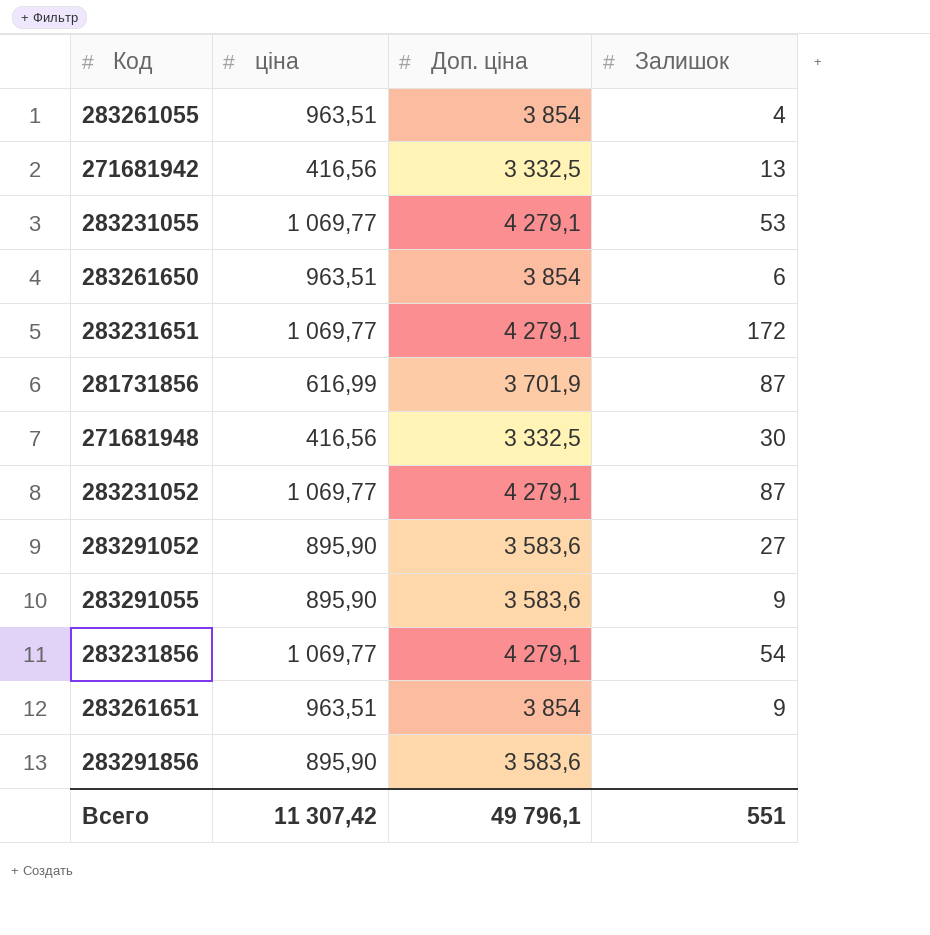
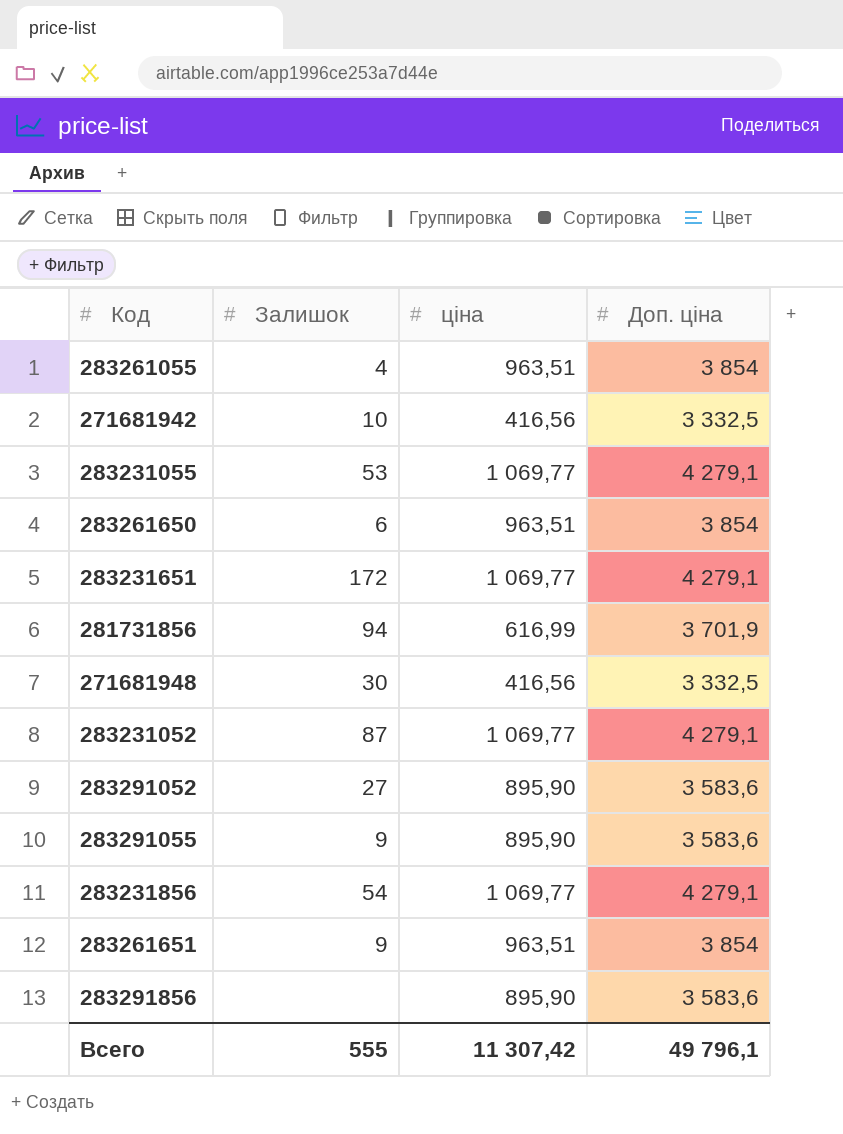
column Залишок | position: 4 -> 2
271681942 | Залишок: 13 -> 10
281731856 | Залишок: 87 -> 94
Всего | Залишок: 551 -> 555

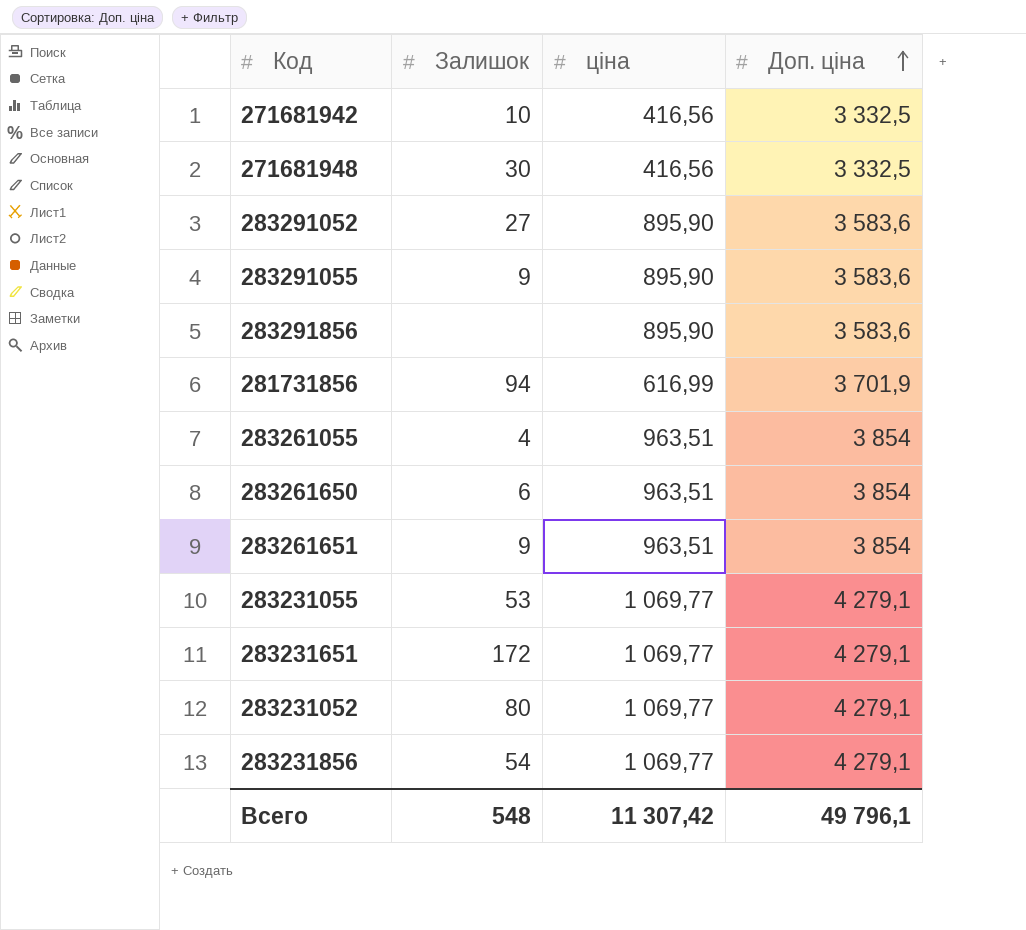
row order: none -> Доп. ціна ascending
283231052 | Залишок: 87 -> 80
Всего | Залишок: 555 -> 548

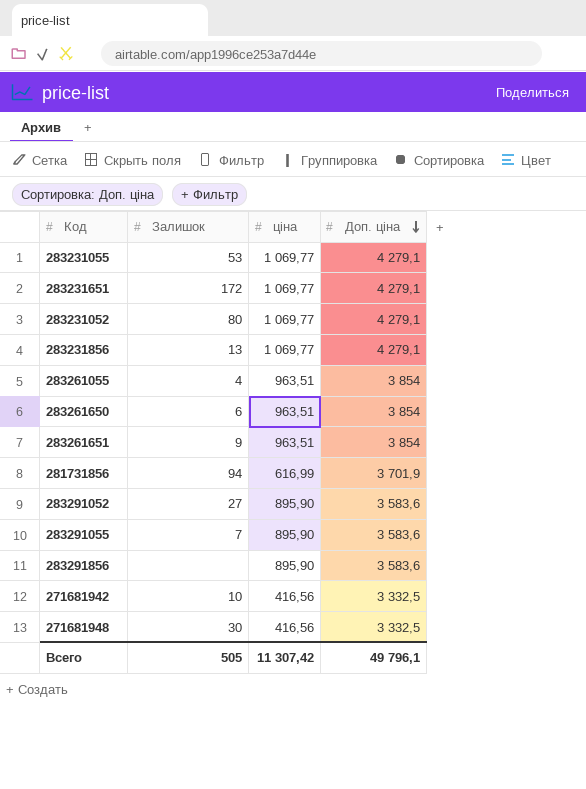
row order: Доп. ціна ascending -> Доп. ціна descending
283231856 | Залишок: 54 -> 13
283291055 | Залишок: 9 -> 7
Всего | Залишок: 548 -> 505

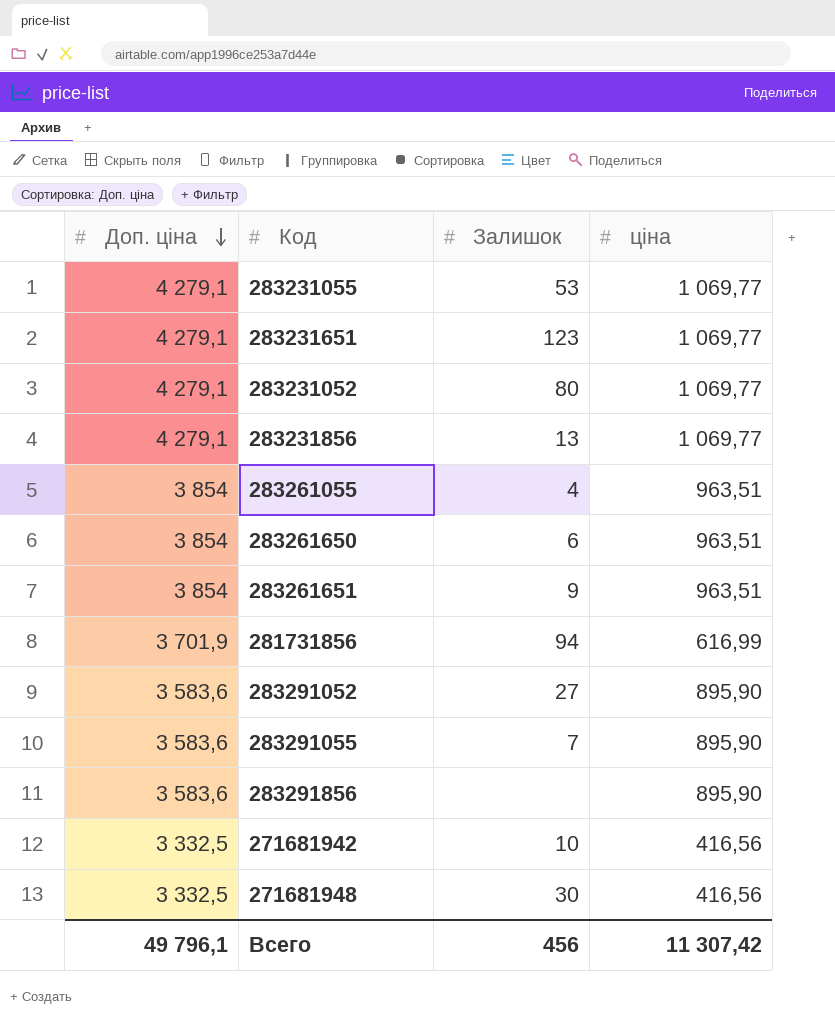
column Доп. ціна | position: 4 -> 1
283231651 | Залишок: 172 -> 123
Всего | Залишок: 505 -> 456

